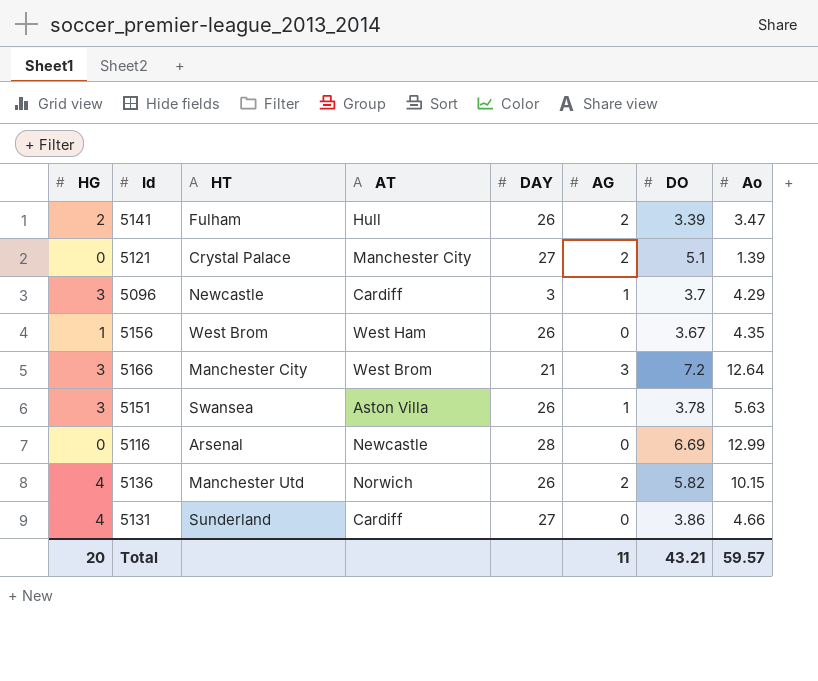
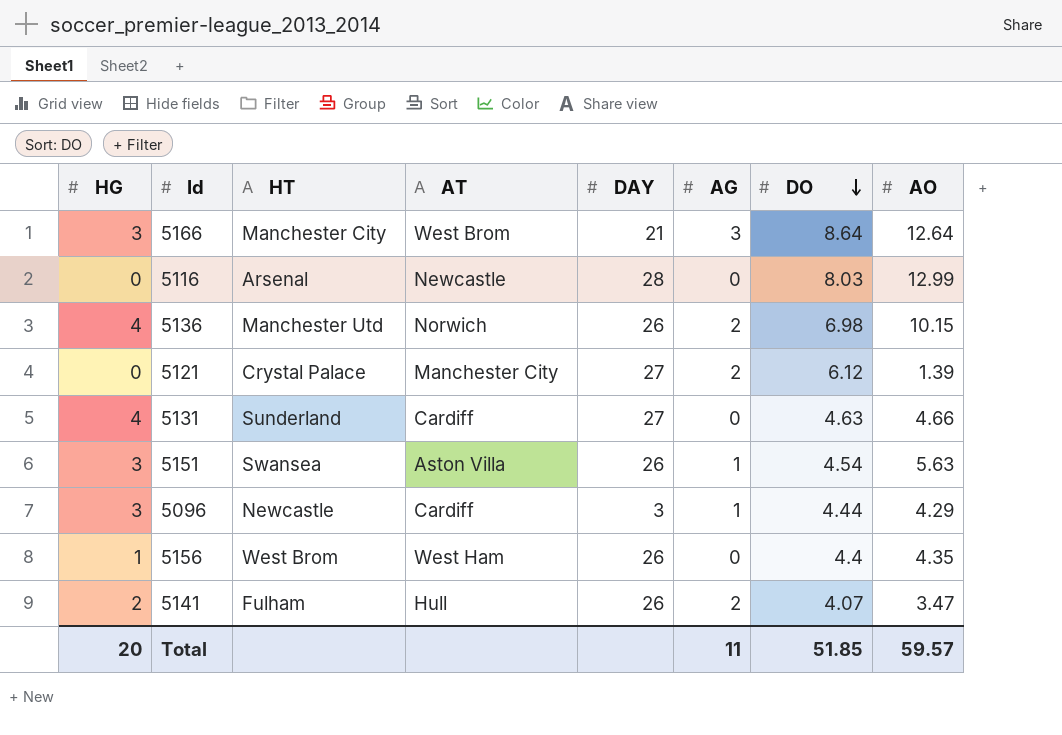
row order: none -> DO descending
column name: Ao -> AO
5166 | DO: 7.2 -> 8.64
5116 | DO: 6.69 -> 8.03
5136 | DO: 5.82 -> 6.98
5121 | DO: 5.1 -> 6.12
5131 | DO: 3.86 -> 4.63
5151 | DO: 3.78 -> 4.54
5096 | DO: 3.7 -> 4.44
5156 | DO: 3.67 -> 4.4
5141 | DO: 3.39 -> 4.07
Total | DO: 43.21 -> 51.85

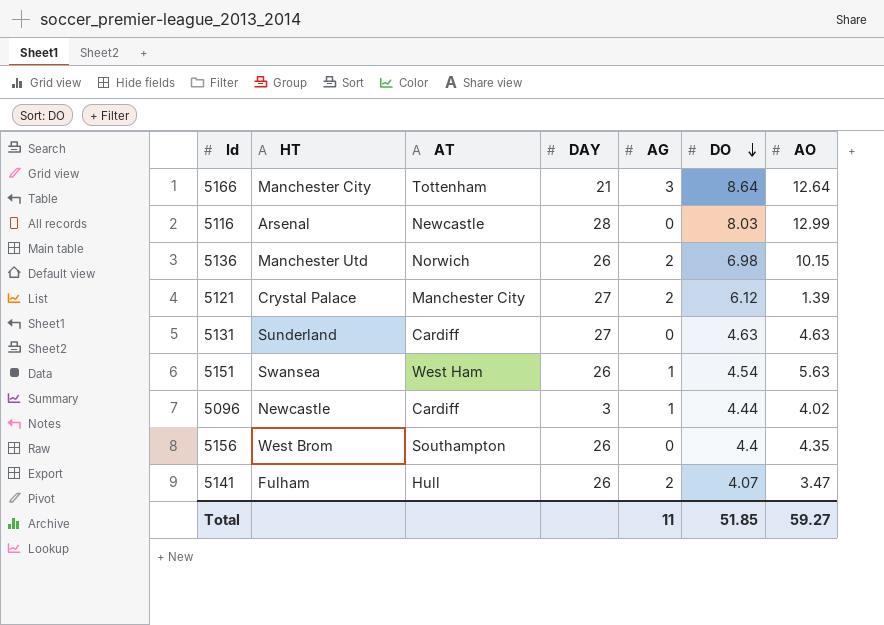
column HG | position: 1 -> none
5166 | AT: West Brom -> Tottenham
5131 | AO: 4.66 -> 4.63
5151 | AT: Aston Villa -> West Ham
5096 | AO: 4.29 -> 4.02
5156 | AT: West Ham -> Southampton
Total | AO: 59.57 -> 59.27

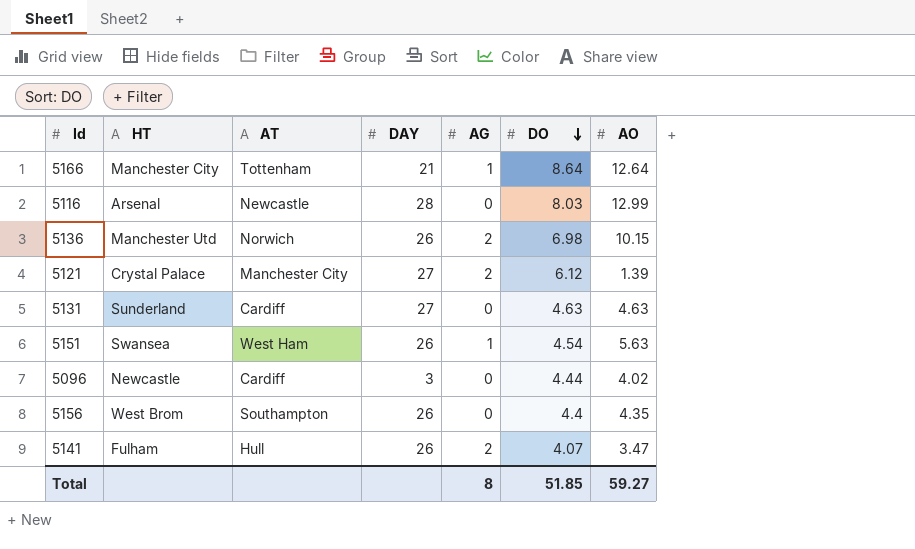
5166 | AG: 3 -> 1
5096 | AG: 1 -> 0
Total | AG: 11 -> 8

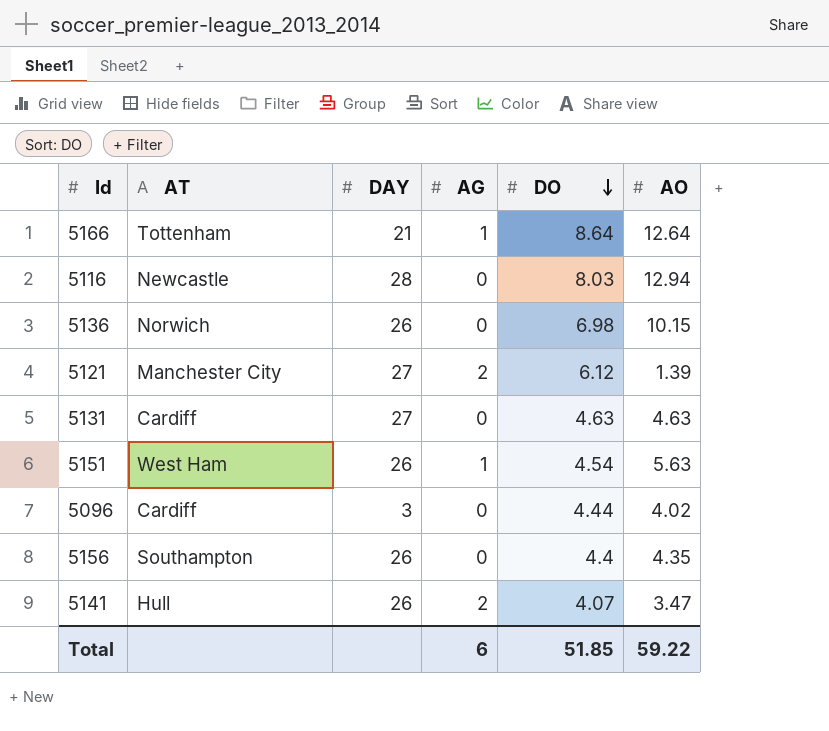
column HT | position: 2 -> none
5116 | AO: 12.99 -> 12.94
5136 | AG: 2 -> 0
Total | AG: 8 -> 6
Total | AO: 59.27 -> 59.22

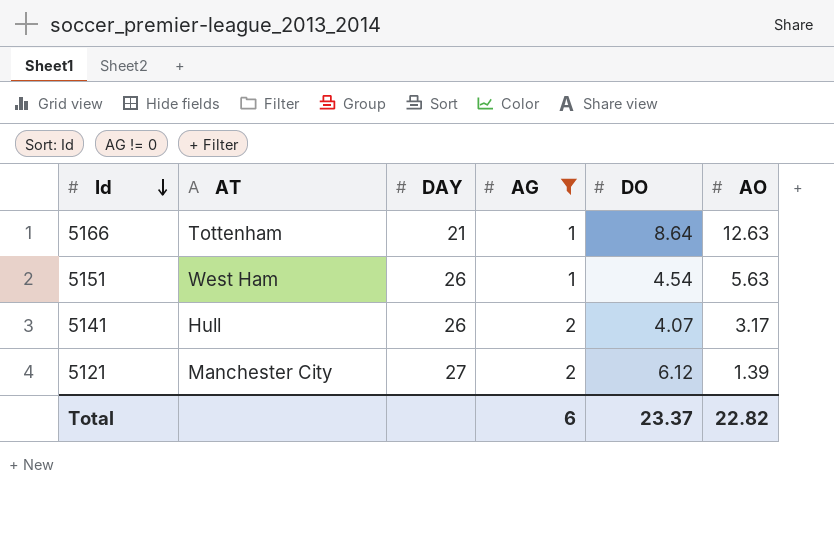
filter: none -> AG != 0
row order: DO descending -> Id descending
5166 | AO: 12.64 -> 12.63
5141 | AO: 3.47 -> 3.17
Total | DO: 51.85 -> 23.37
Total | AO: 59.22 -> 22.82

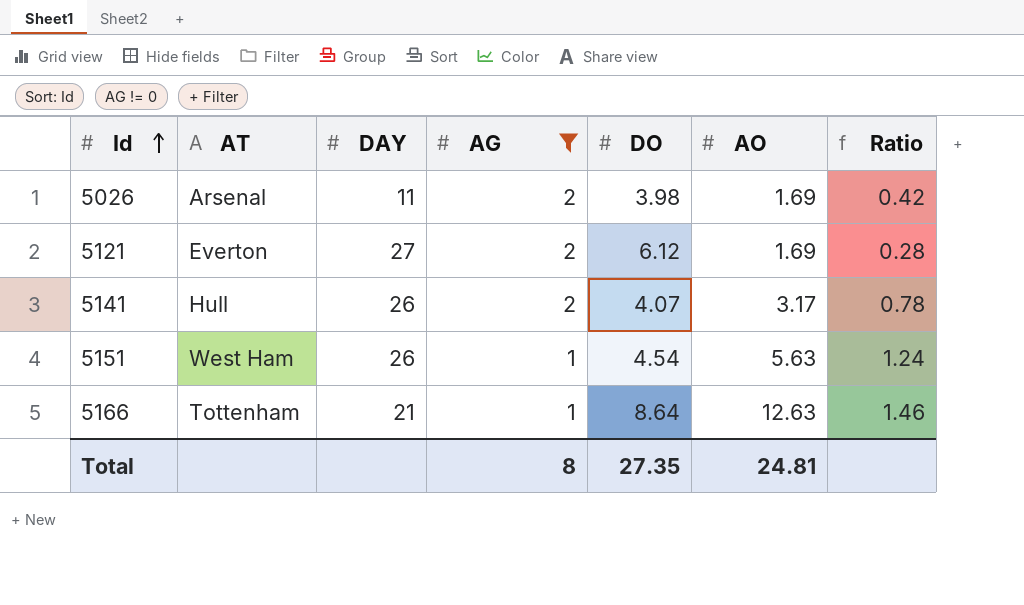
row order: Id descending -> Id ascending
column Ratio | formula: none -> [AO] / [DO]
row 5026: none -> Arsenal | 11 | 2 | 3.98 | 1.69 | 0.42
5121 | AT: Manchester City -> Everton
5121 | AO: 1.39 -> 1.69
Total | AG: 6 -> 8
Total | DO: 23.37 -> 27.35
Total | AO: 22.82 -> 24.81

